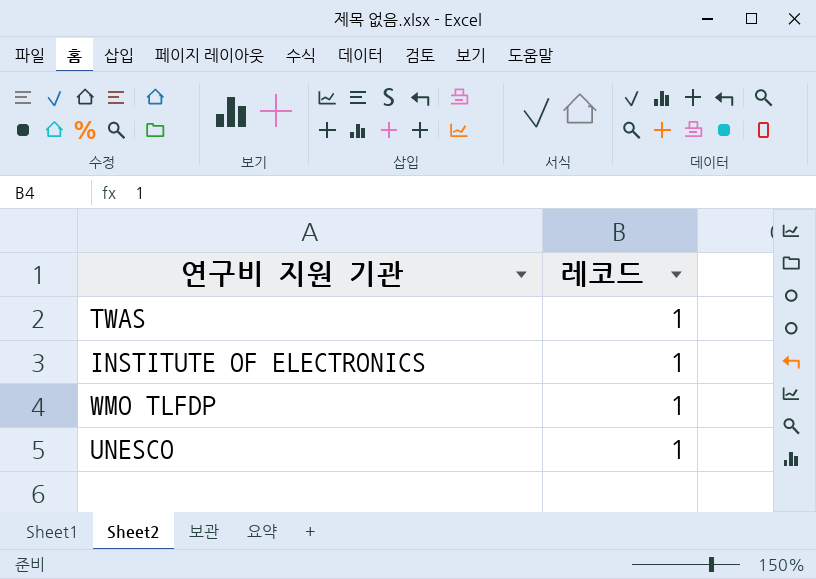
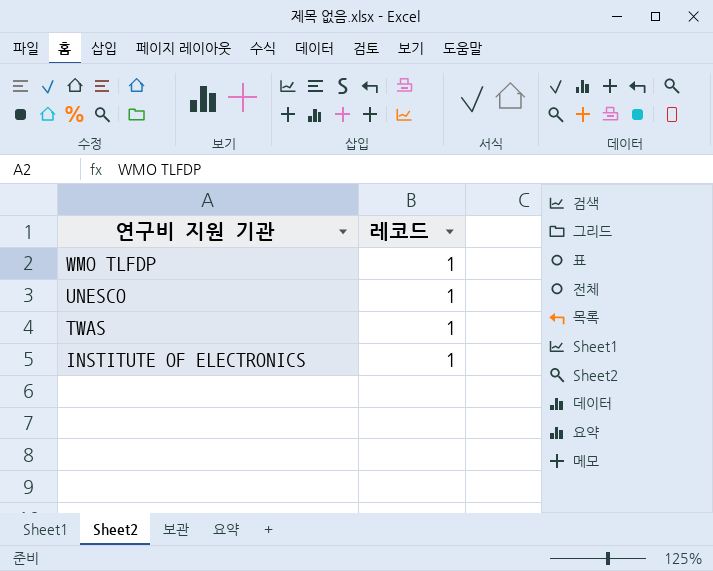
row order: none -> 연구비 지원 기관 descending

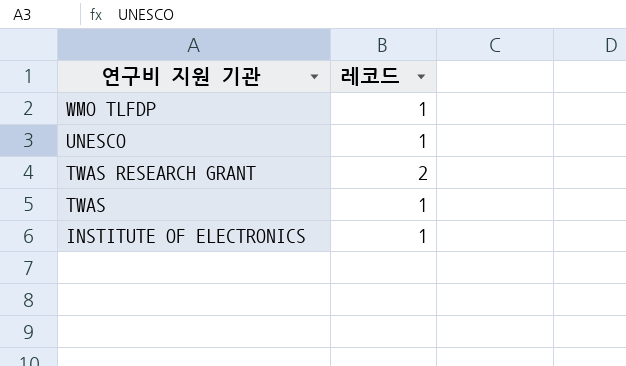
row TWAS RESEARCH GRANT: none -> 2

